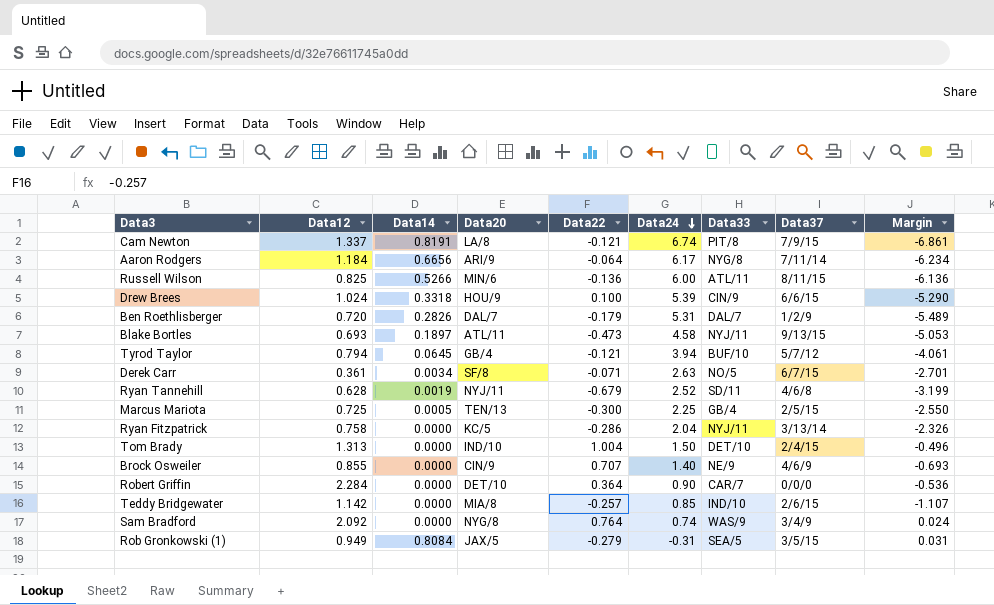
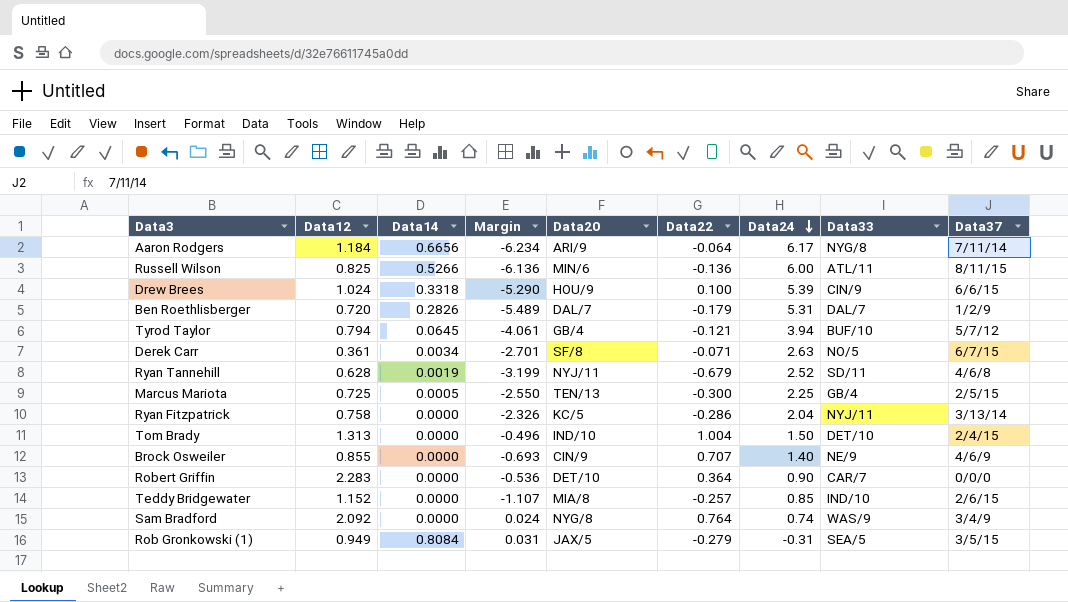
column Margin | position: 9 -> 4
row Cam Newton: 1.337 | 0.8191 | LA/8 | -0.121 | 6.74 | PIT/8 | 7/9/15 | -6.861 -> none
row Blake Bortles: 0.693 | 0.1897 | ATL/11 | -0.473 | 4.58 | NYJ/11 | 9/13/15 | -5.053 -> none
Robert Griffin | Data12: 2.284 -> 2.283
Teddy Bridgewater | Data12: 1.142 -> 1.152

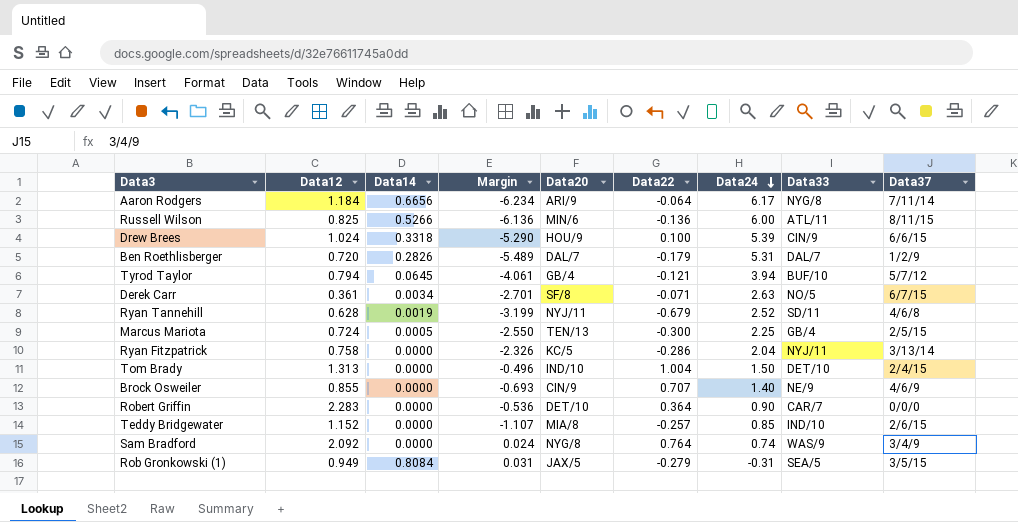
Marcus Mariota | Data12: 0.725 -> 0.724

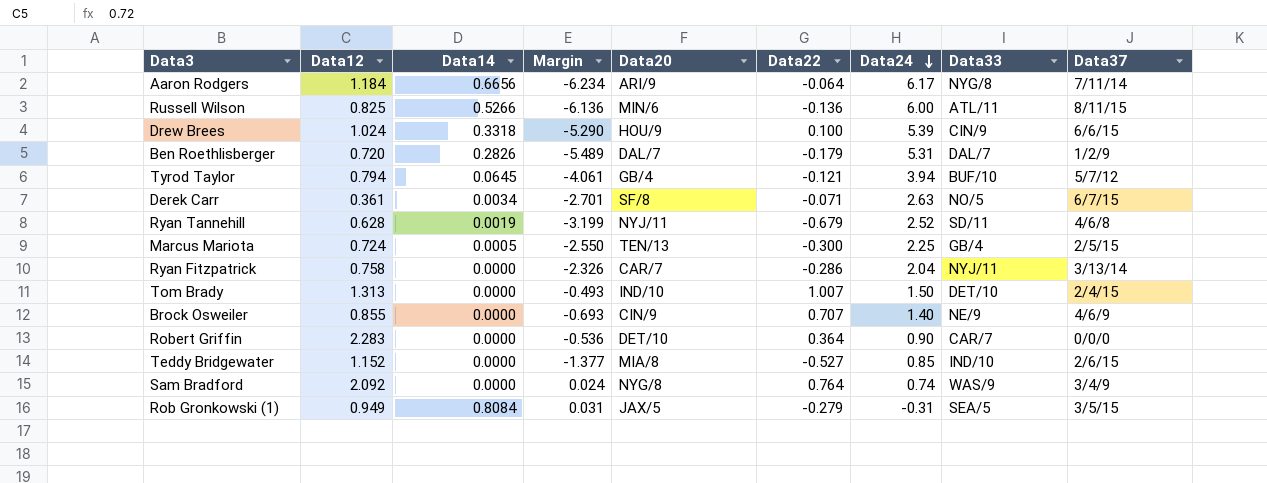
Ryan Fitzpatrick | Data20: KC/5 -> CAR/7
Tom Brady | Margin: -0.496 -> -0.493
Tom Brady | Data22: 1.004 -> 1.007
Teddy Bridgewater | Margin: -1.107 -> -1.377
Teddy Bridgewater | Data22: -0.257 -> -0.527

